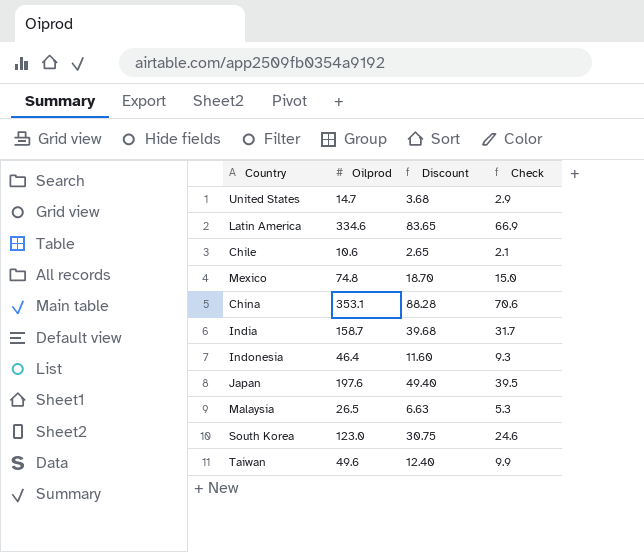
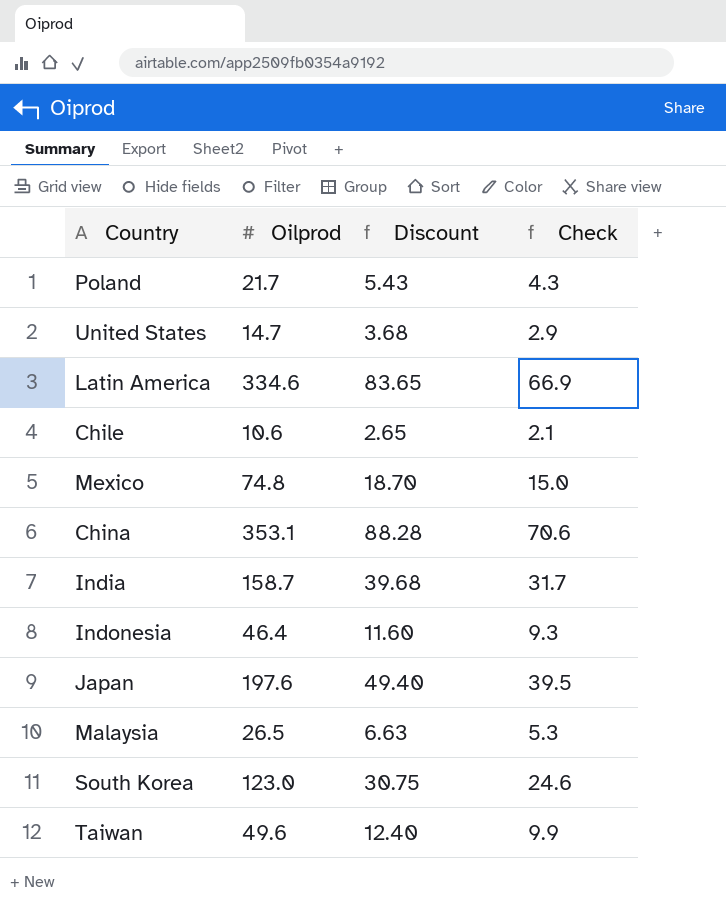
row Poland: none -> 21.7 | 5.43 | 4.3

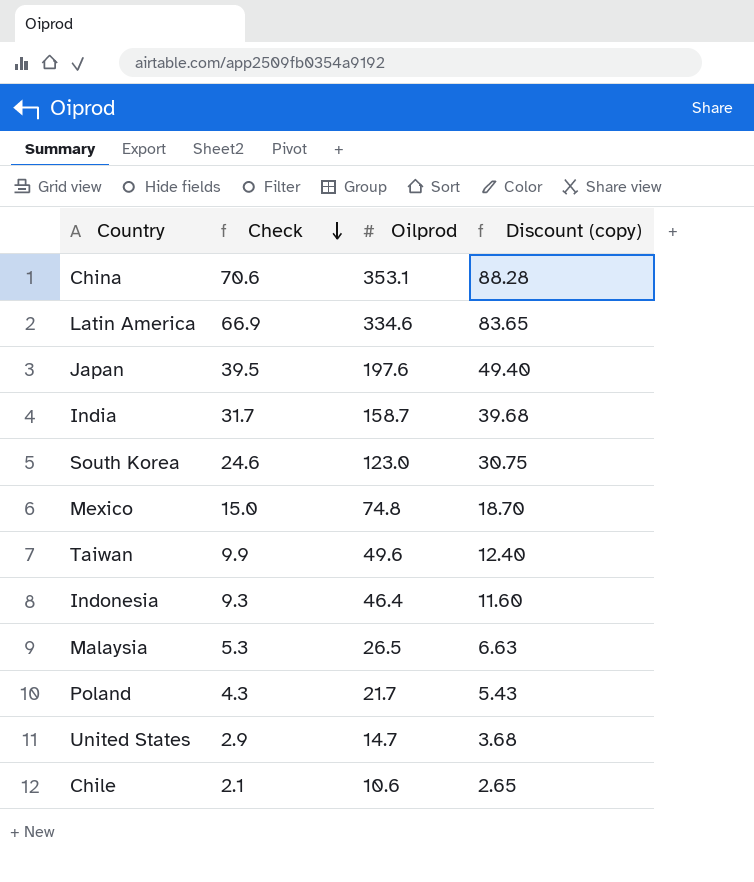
row order: none -> Check descending
column Check | position: 4 -> 2
column name: Discount -> Discount (copy)

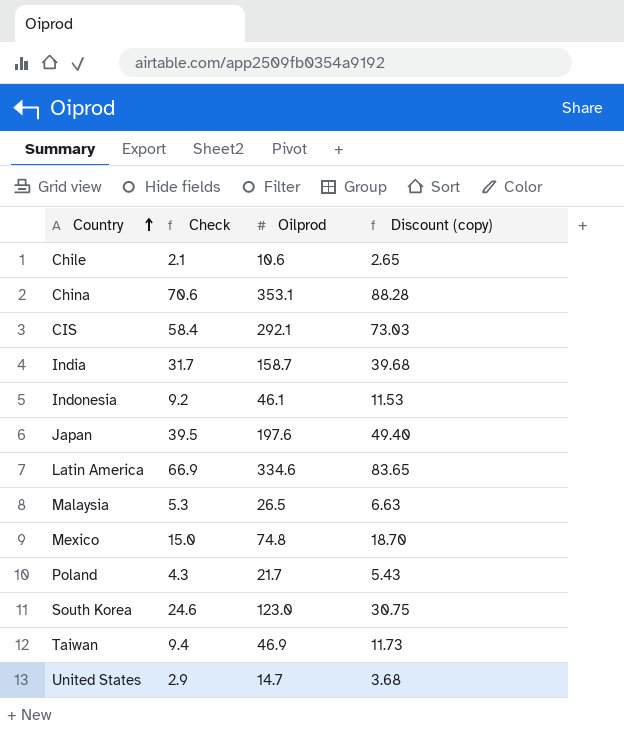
row order: Check descending -> Country ascending
row CIS: none -> 58.4 | 292.1 | 73.03
Indonesia | Check: 9.3 -> 9.2
Indonesia | Oilprod: 46.4 -> 46.1
Indonesia | Discount (copy): 11.60 -> 11.53
Taiwan | Check: 9.9 -> 9.4
Taiwan | Oilprod: 49.6 -> 46.9
Taiwan | Discount (copy): 12.40 -> 11.73

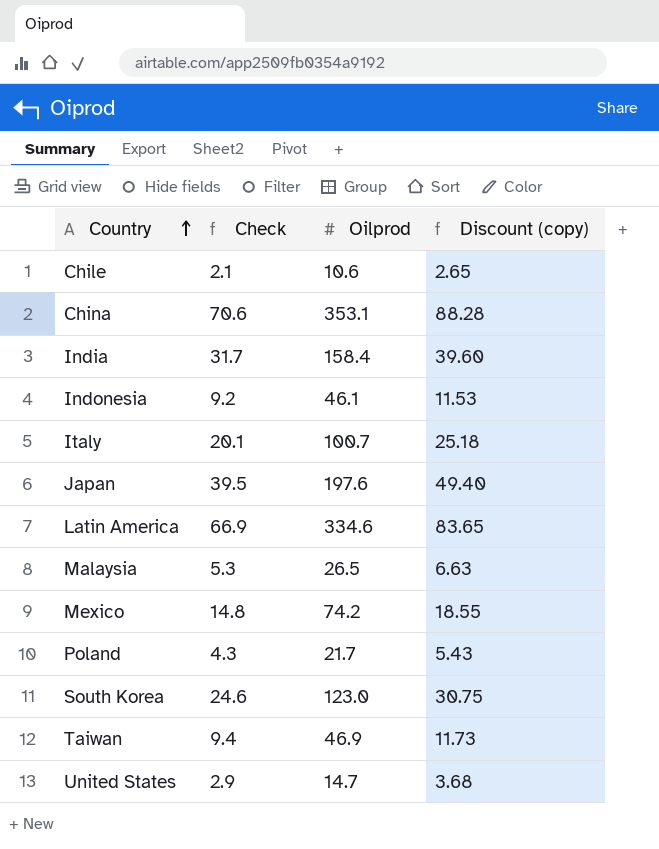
row CIS: 58.4 | 292.1 | 73.03 -> none
India | Oilprod: 158.7 -> 158.4
India | Discount (copy): 39.68 -> 39.60
row Italy: none -> 20.1 | 100.7 | 25.18
Mexico | Check: 15.0 -> 14.8
Mexico | Oilprod: 74.8 -> 74.2
Mexico | Discount (copy): 18.70 -> 18.55

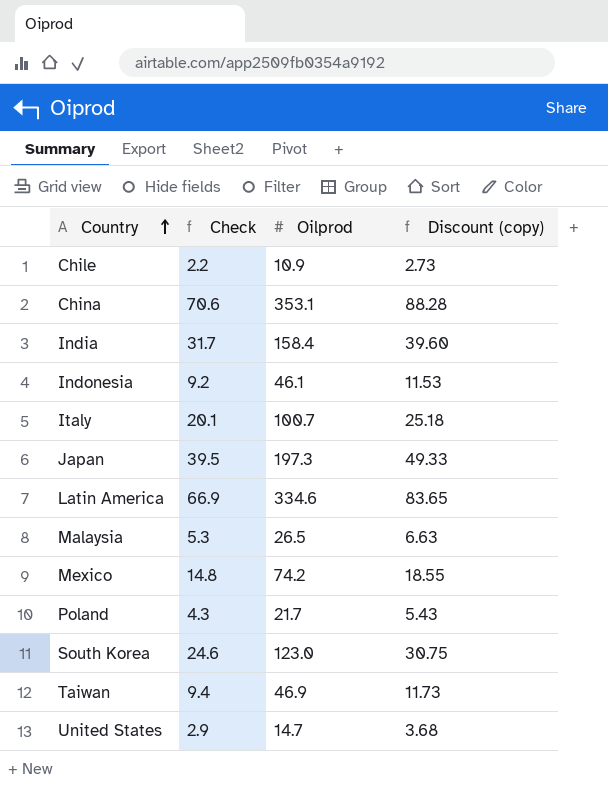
Chile | Check: 2.1 -> 2.2
Chile | Oilprod: 10.6 -> 10.9
Chile | Discount (copy): 2.65 -> 2.73
Japan | Oilprod: 197.6 -> 197.3
Japan | Discount (copy): 49.40 -> 49.33

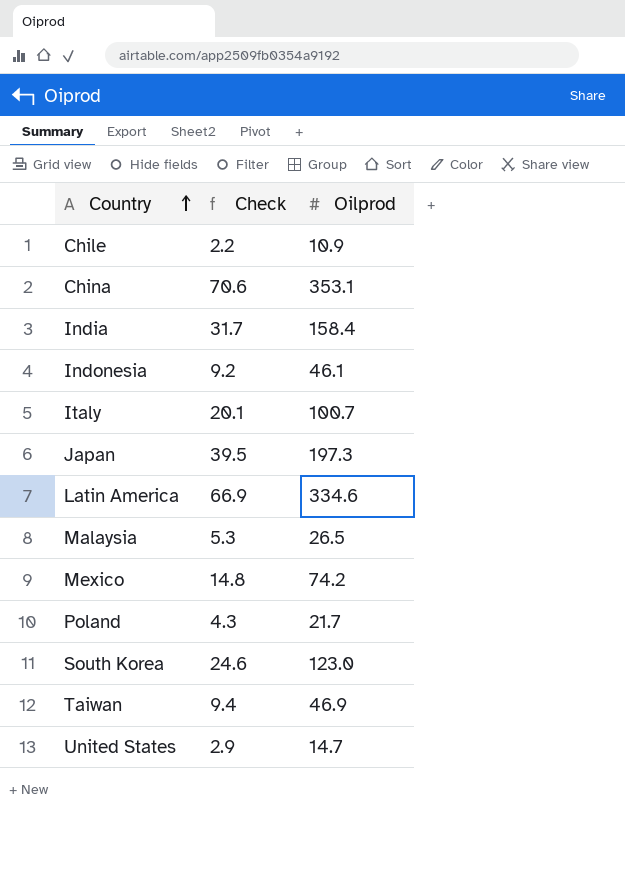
column Discount (copy) | formula: [Oilprod] * 0.25 -> none

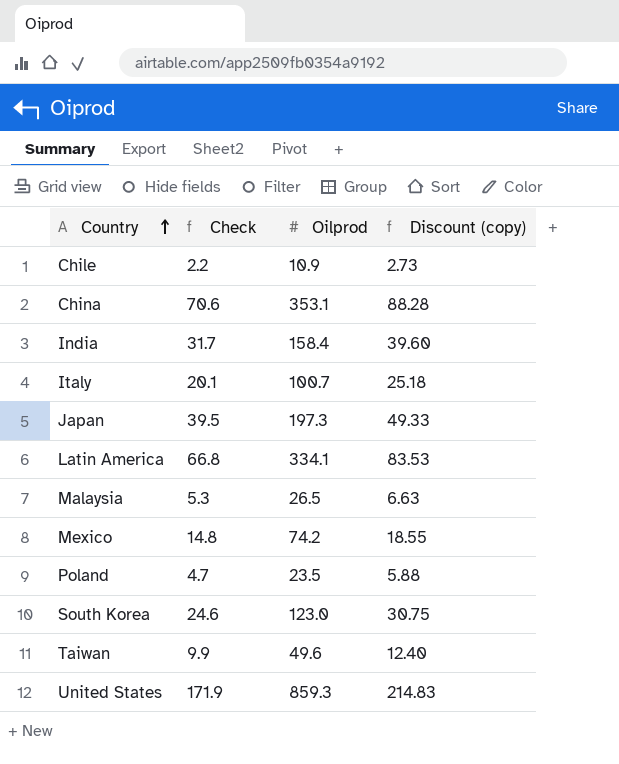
column Discount (copy) | formula: none -> [Oilprod] * 0.25
row Indonesia: 9.2 | 46.1 -> none
Latin America | Check: 66.9 -> 66.8
Latin America | Oilprod: 334.6 -> 334.1
Poland | Check: 4.3 -> 4.7
Poland | Oilprod: 21.7 -> 23.5
Taiwan | Check: 9.4 -> 9.9
Taiwan | Oilprod: 46.9 -> 49.6
United States | Check: 2.9 -> 171.9
United States | Oilprod: 14.7 -> 859.3

